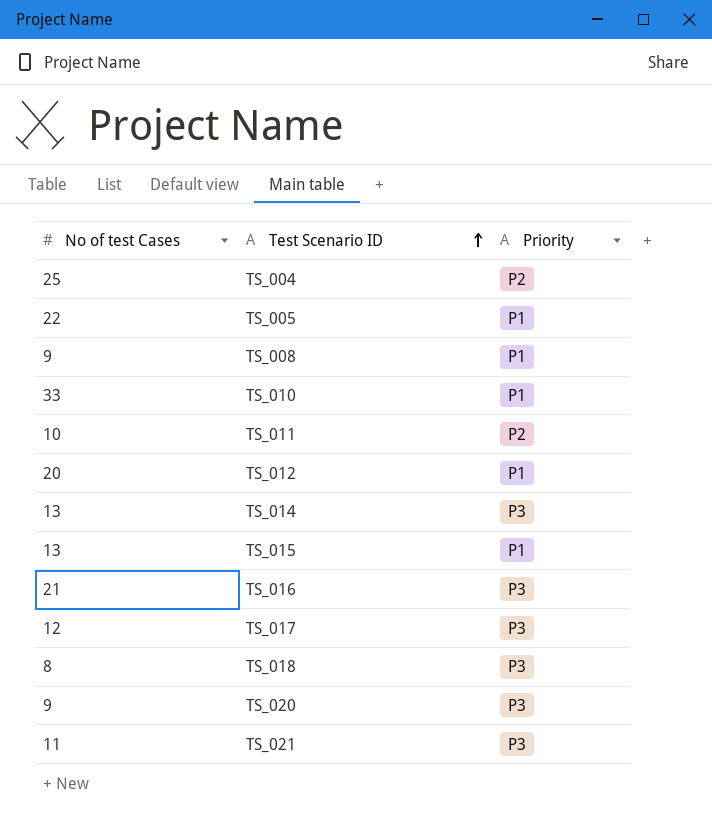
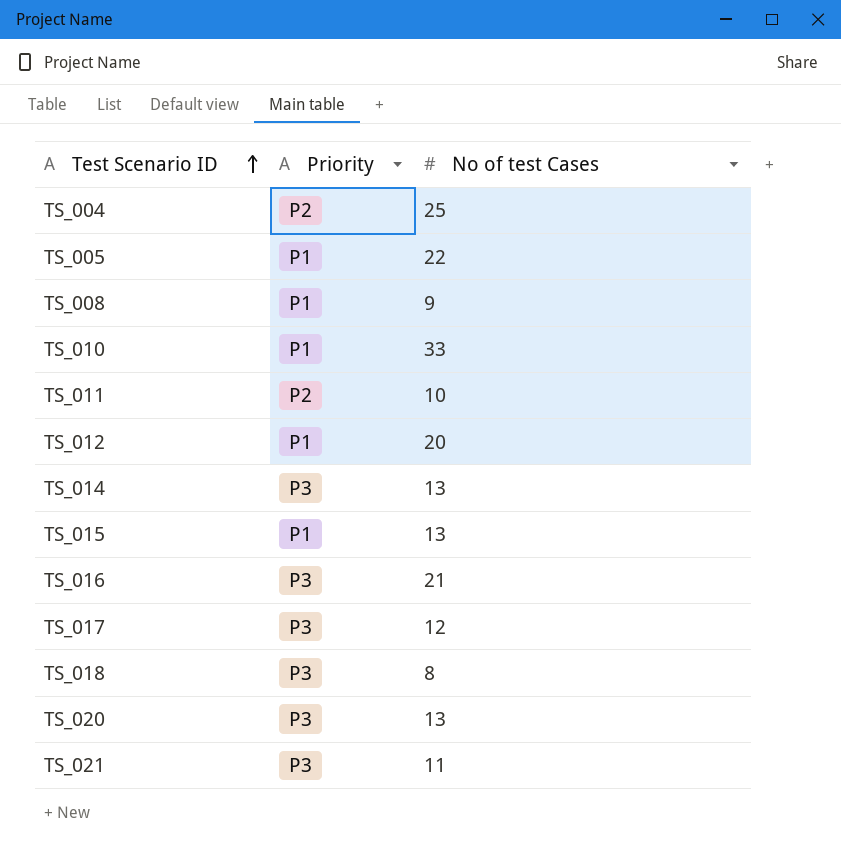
column No of test Cases | position: 1 -> 3
TS_020 | No of test Cases: 9 -> 13

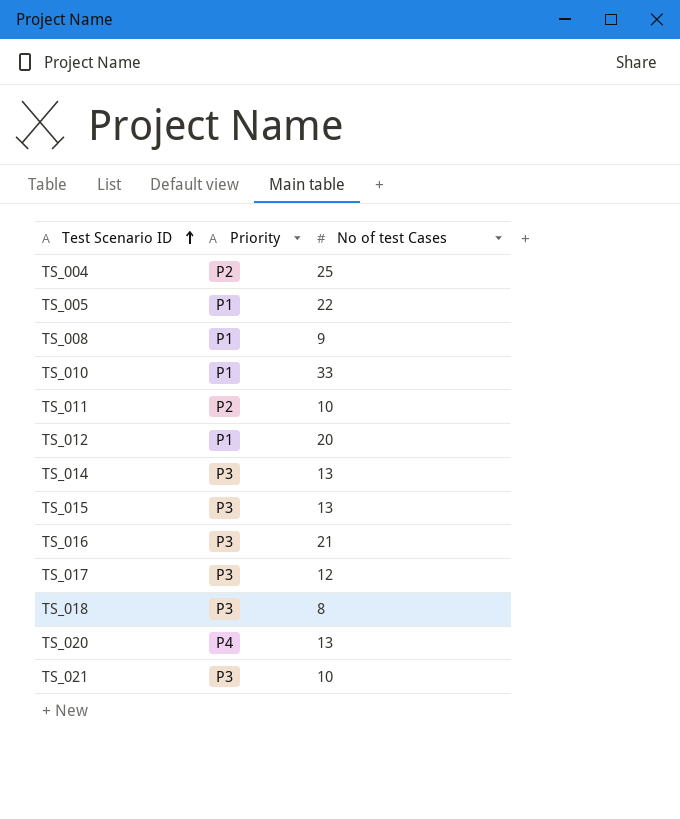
TS_015 | Priority: P1 -> P3
TS_020 | Priority: P3 -> P4
TS_021 | No of test Cases: 11 -> 10

